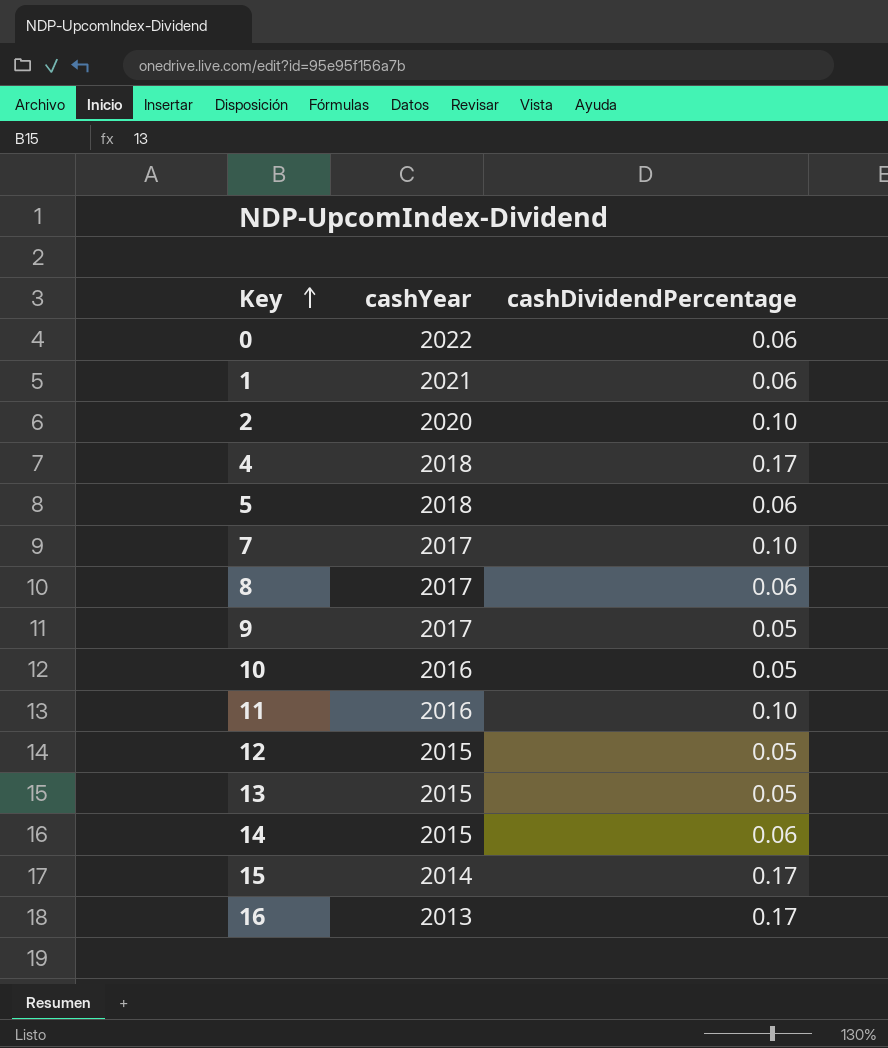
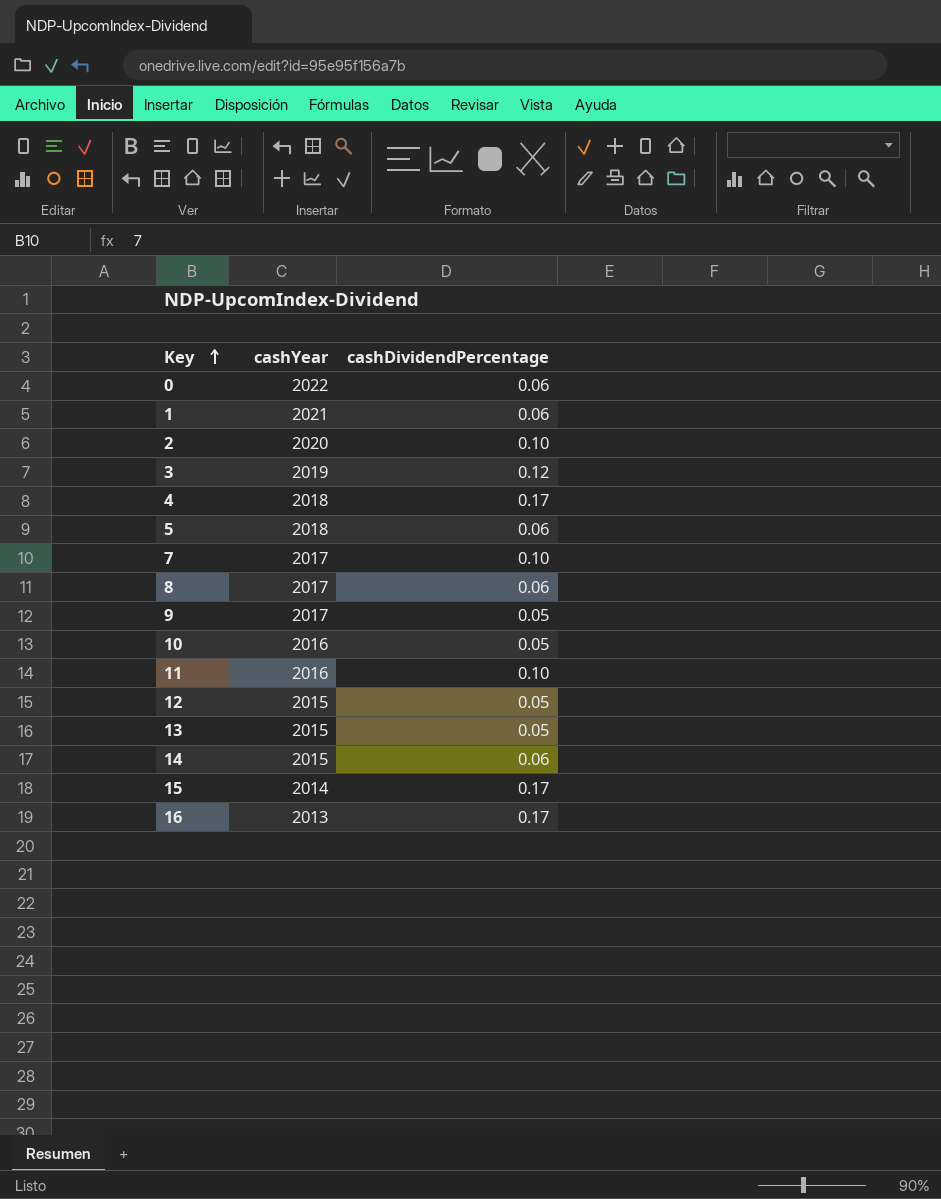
row 3: none -> 2019 | 0.12

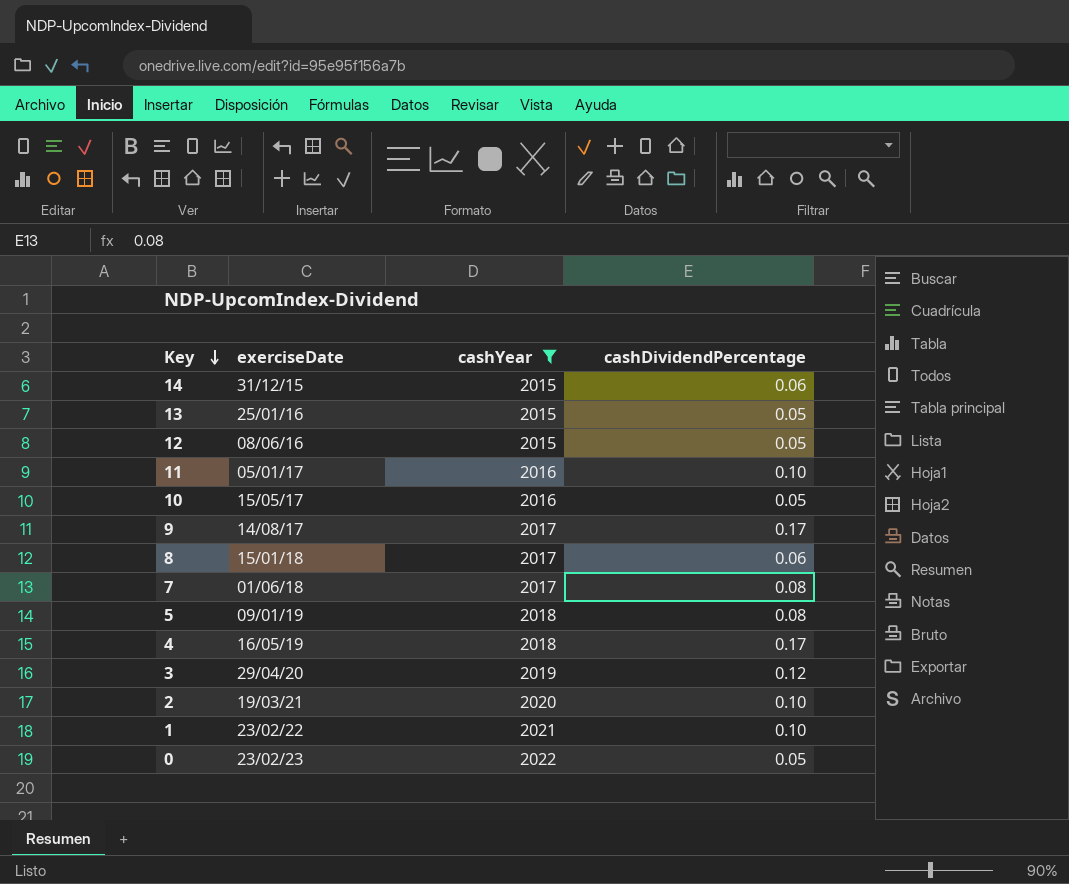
filter: none -> cashYear >= 2015
row order: Key ascending -> Key descending
column exerciseDate | position: none -> 2
9 | cashDividendPercentage: 0.05 -> 0.17
7 | cashDividendPercentage: 0.10 -> 0.08
5 | cashDividendPercentage: 0.06 -> 0.08
1 | cashDividendPercentage: 0.06 -> 0.10
0 | cashDividendPercentage: 0.06 -> 0.05

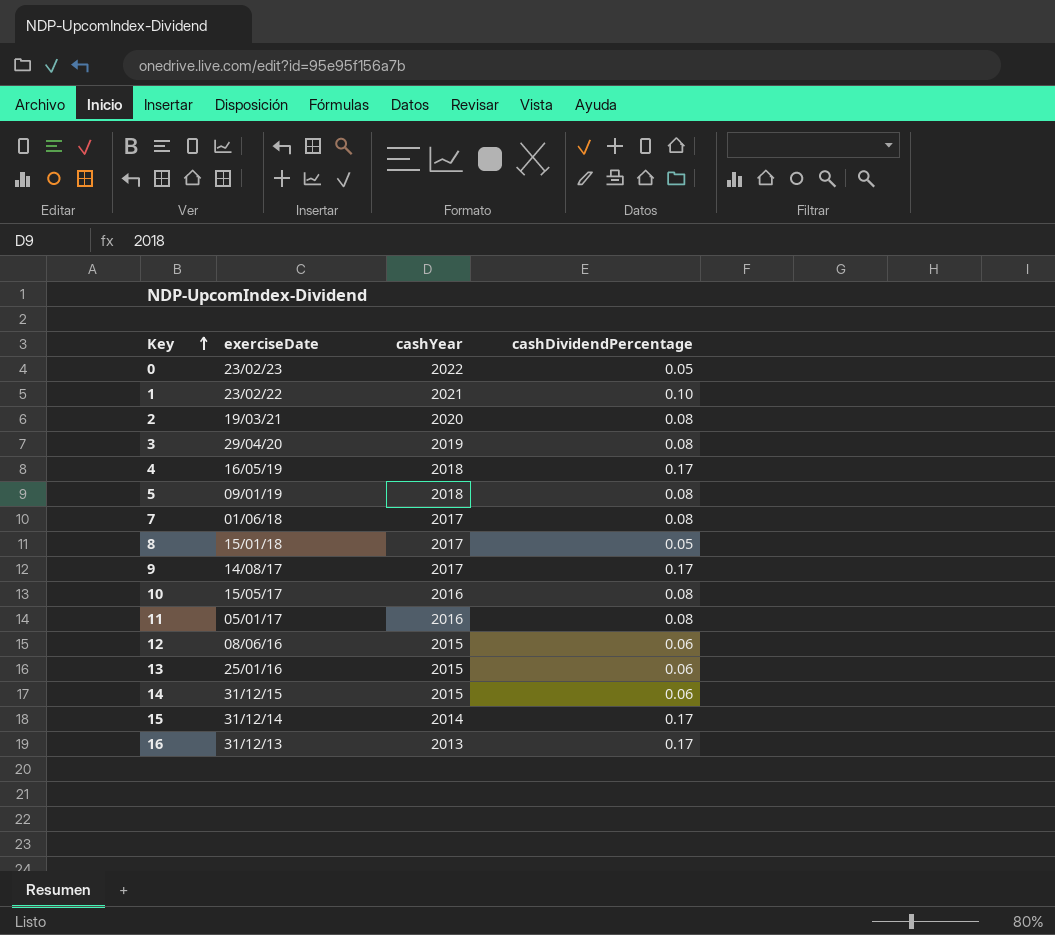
filter: cashYear >= 2015 -> none
row order: Key descending -> Key ascending
2 | cashDividendPercentage: 0.10 -> 0.08
3 | cashDividendPercentage: 0.12 -> 0.08
8 | cashDividendPercentage: 0.06 -> 0.05
10 | cashDividendPercentage: 0.05 -> 0.08
11 | cashDividendPercentage: 0.10 -> 0.08
12 | cashDividendPercentage: 0.05 -> 0.06
13 | cashDividendPercentage: 0.05 -> 0.06

